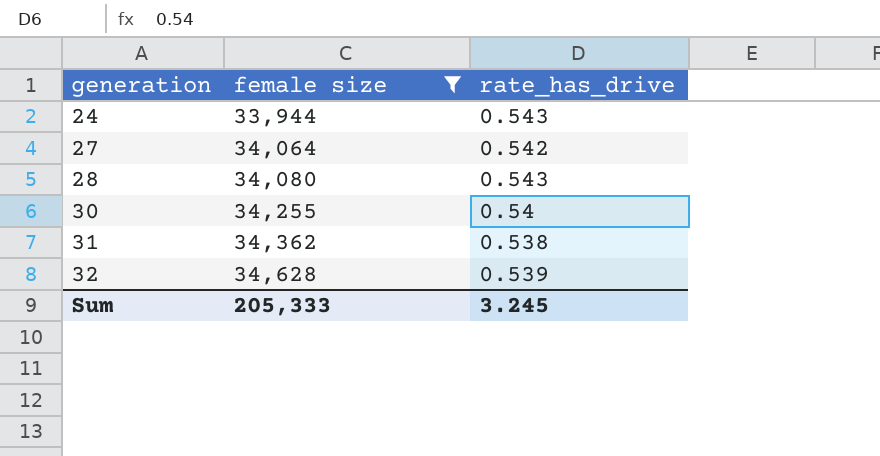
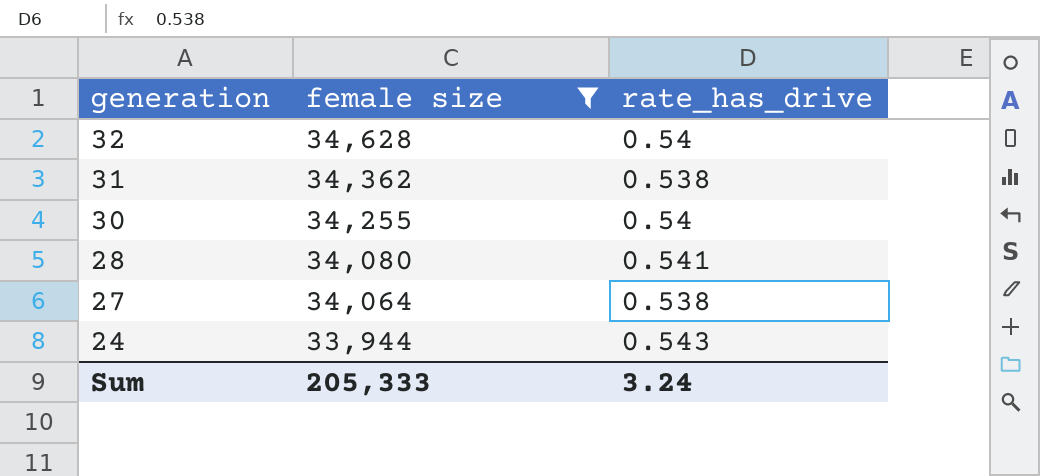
row order: generation ascending -> generation descending
32 | rate_has_drive: 0.539 -> 0.54
28 | rate_has_drive: 0.543 -> 0.541
27 | rate_has_drive: 0.542 -> 0.538
Sum | rate_has_drive: 3.245 -> 3.24

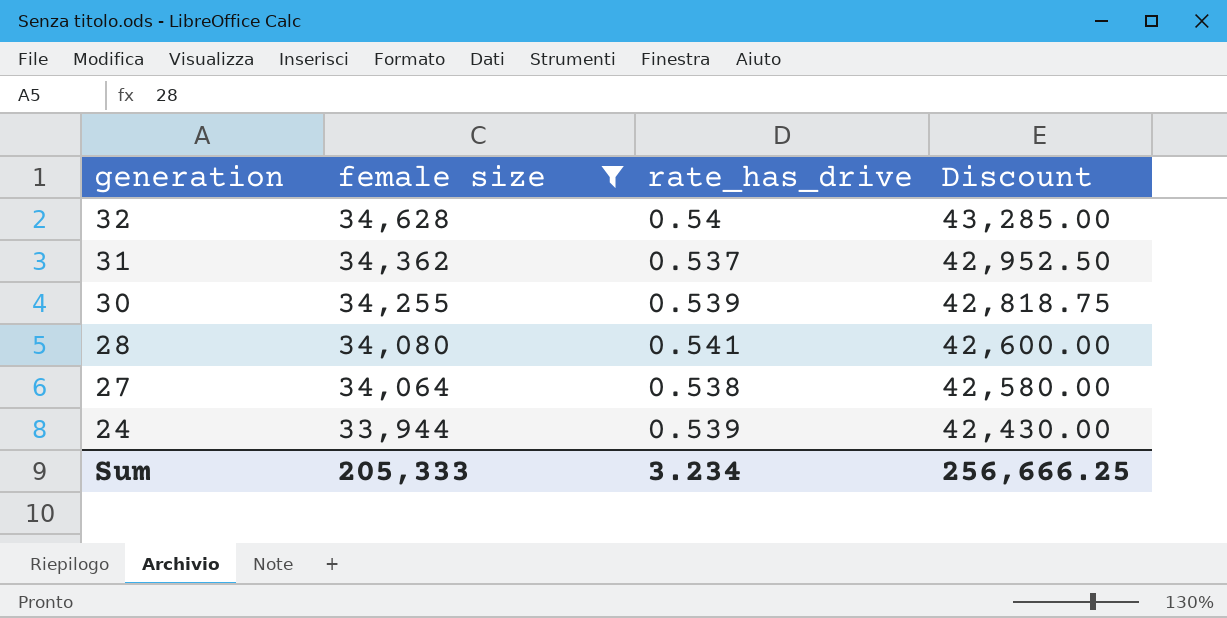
column Discount | formula: none -> [female size] * 1.25
31 | rate_has_drive: 0.538 -> 0.537
30 | rate_has_drive: 0.54 -> 0.539
24 | rate_has_drive: 0.543 -> 0.539
Sum | rate_has_drive: 3.24 -> 3.234

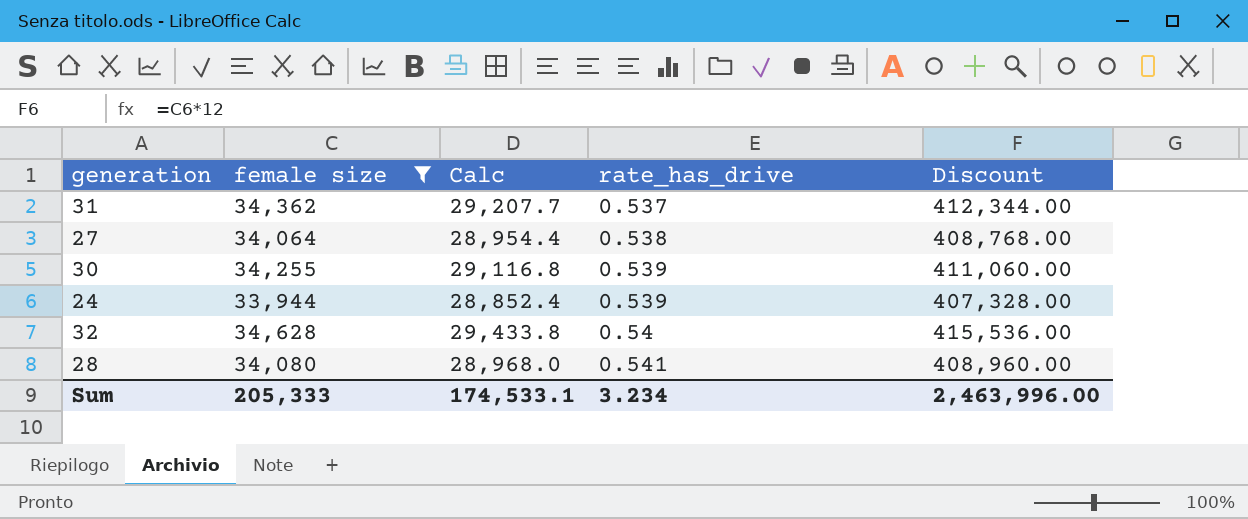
row order: generation descending -> rate_has_drive ascending
column Calc | formula: none -> [female size] * 0.85
column Discount | formula: [female size] * 1.25 -> [female size] * 12
Sum | Discount: 256,666.25 -> 2,463,996.00

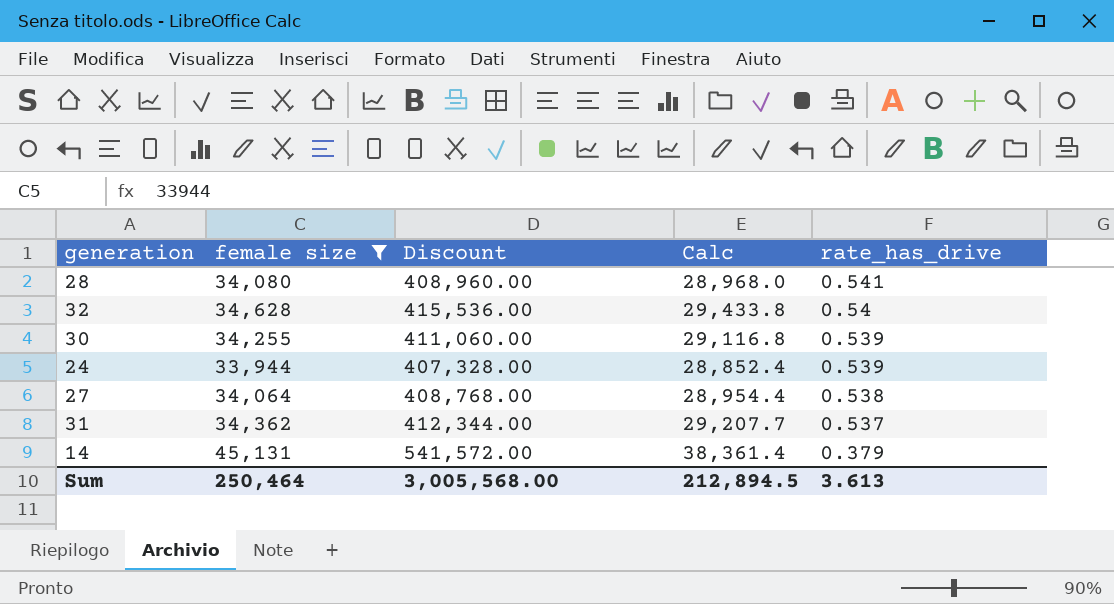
row order: rate_has_drive ascending -> rate_has_drive descending
column Discount | position: 5 -> 3
row 14: none -> 45,131 | 541,572.00 | 38,361.4 | 0.379
Sum | female size: 205,333 -> 250,464
Sum | Discount: 2,463,996.00 -> 3,005,568.00
Sum | Calc: 174,533.1 -> 212,894.5
Sum | rate_has_drive: 3.234 -> 3.613

